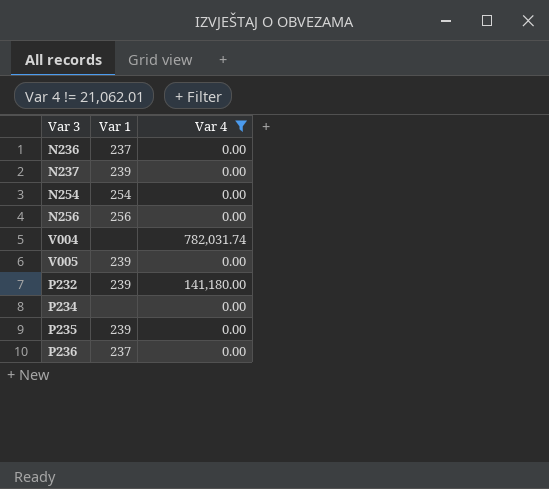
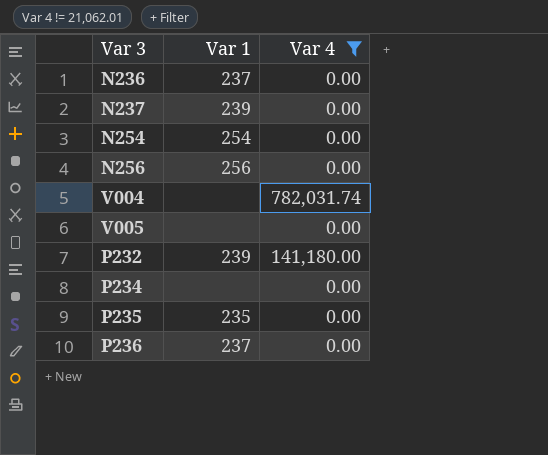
V005 | Var 1: 239 -> none
P235 | Var 1: 239 -> 235

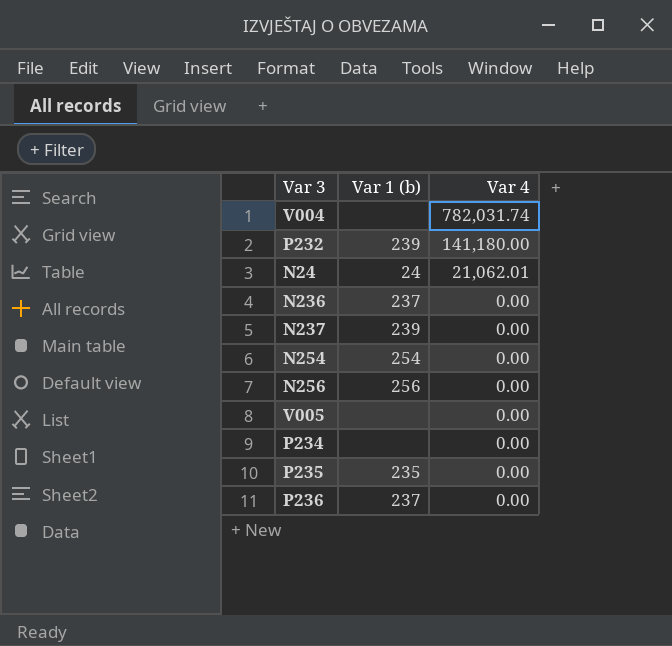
filter: Var 4 != 21,062.01 -> none
row order: none -> Var 4 descending
column name: Var 1 -> Var 1 (b)

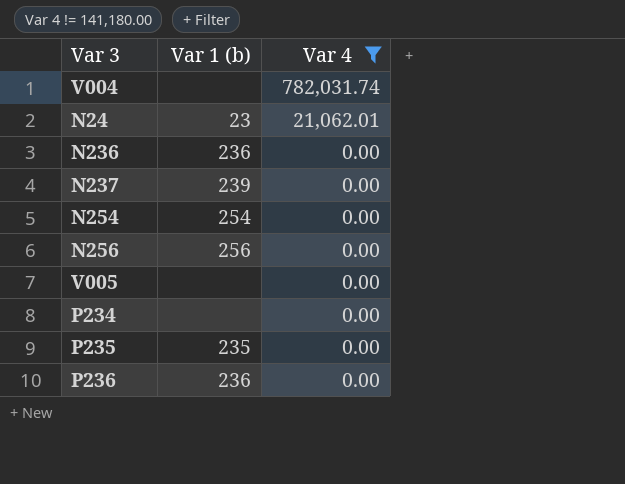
filter: none -> Var 4 != 141,180.00
N24 | Var 1 (b): 24 -> 23
N236 | Var 1 (b): 237 -> 236
P236 | Var 1 (b): 237 -> 236

